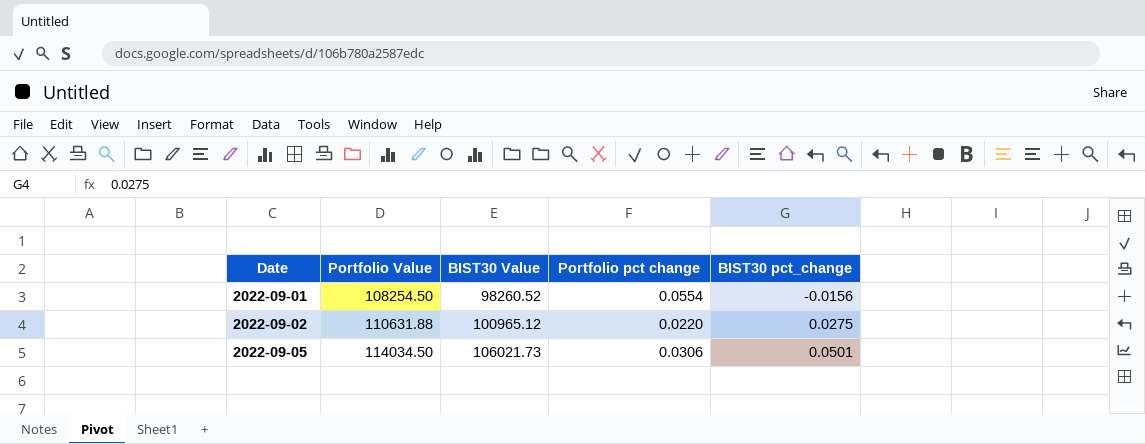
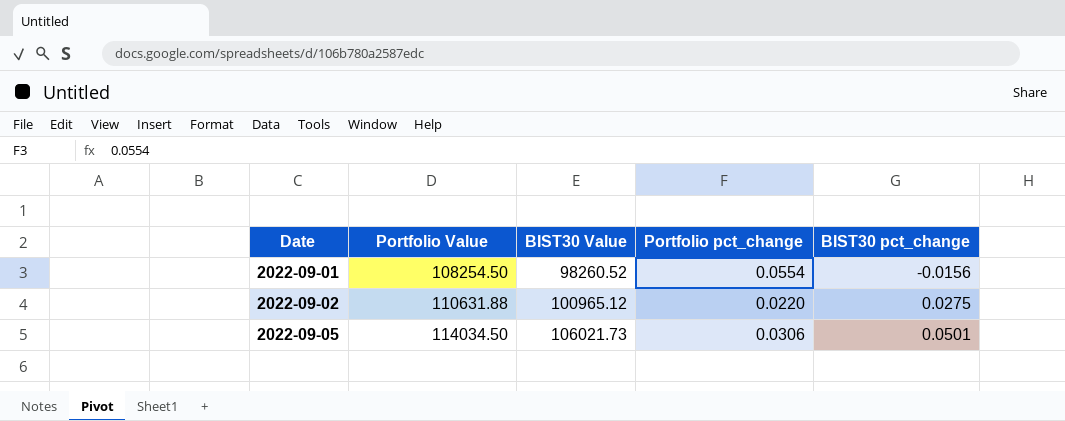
column name: Portfolio pct change -> Portfolio pct_change

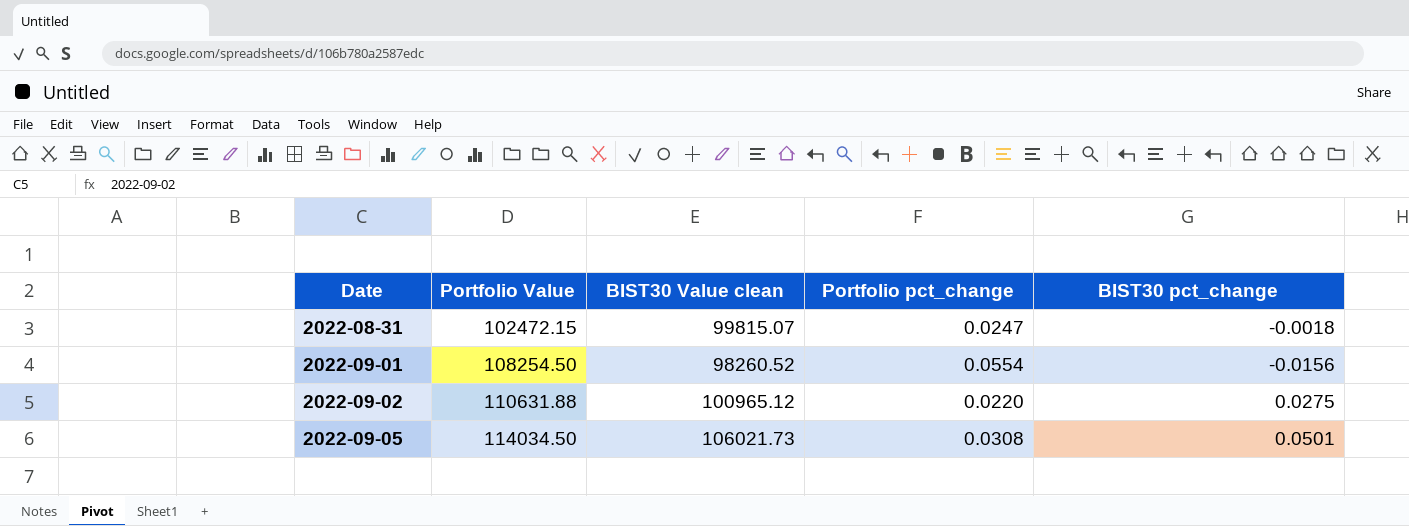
column name: BIST30 Value -> BIST30 Value clean
row 2022-08-31: none -> 102472.15 | 99815.07 | 0.0247 | -0.0018
2022-09-05 | Portfolio pct_change: 0.0306 -> 0.0308

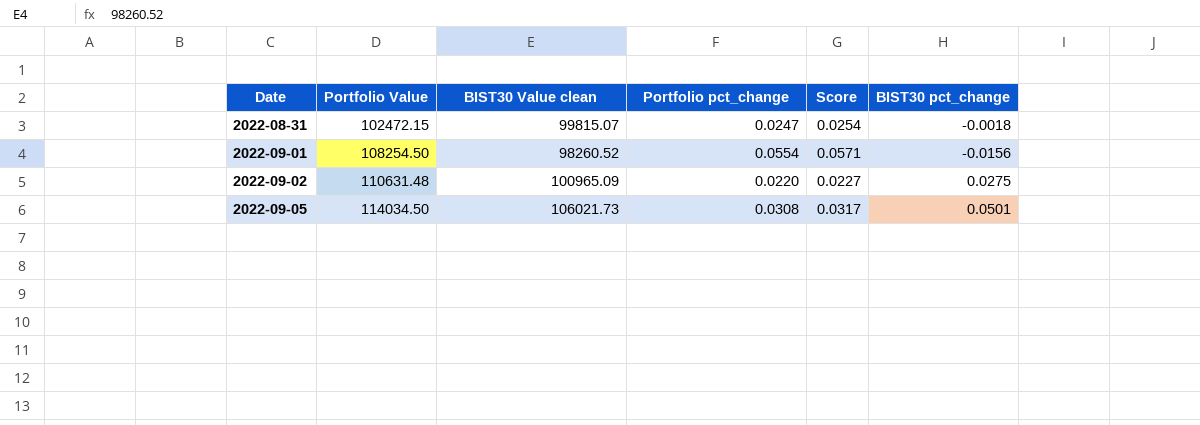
column Score | formula: none -> [Portfolio pct_change] * 1.03
2022-09-02 | Portfolio Value: 110631.88 -> 110631.48
2022-09-02 | BIST30 Value clean: 100965.12 -> 100965.09

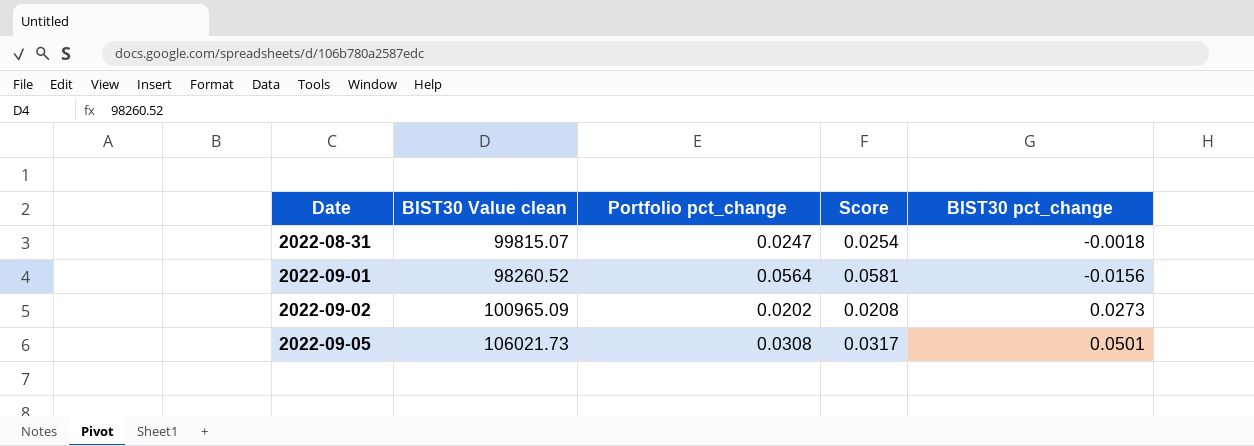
column Portfolio Value | position: 2 -> none
2022-09-01 | Portfolio pct_change: 0.0554 -> 0.0564
2022-09-01 | Score: 0.0571 -> 0.0581
2022-09-02 | Portfolio pct_change: 0.0220 -> 0.0202
2022-09-02 | Score: 0.0227 -> 0.0208
2022-09-02 | BIST30 pct_change: 0.0275 -> 0.0273

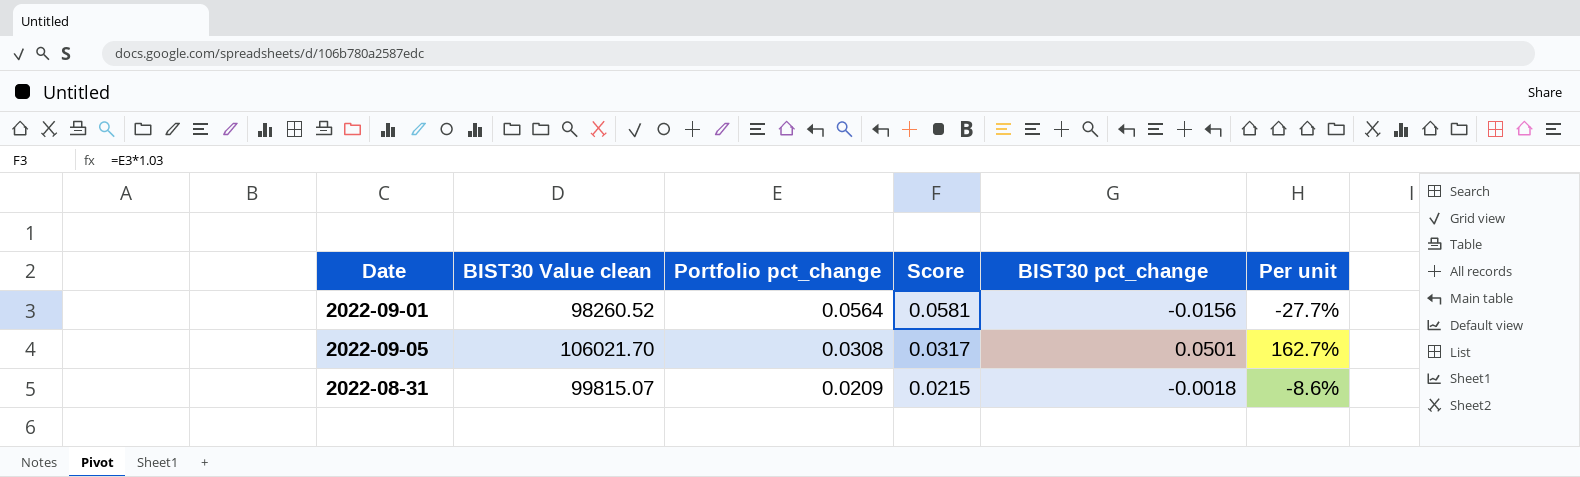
row order: Date ascending -> Portfolio pct_change descending
column Per unit | formula: none -> [BIST30 pct_change] / [Portfolio pct_change]
row 2022-09-02: 100965.09 | 0.0202 | 0.0208 | 0.0273 -> none
2022-09-05 | BIST30 Value clean: 106021.73 -> 106021.70
2022-08-31 | Portfolio pct_change: 0.0247 -> 0.0209
2022-08-31 | Score: 0.0254 -> 0.0215

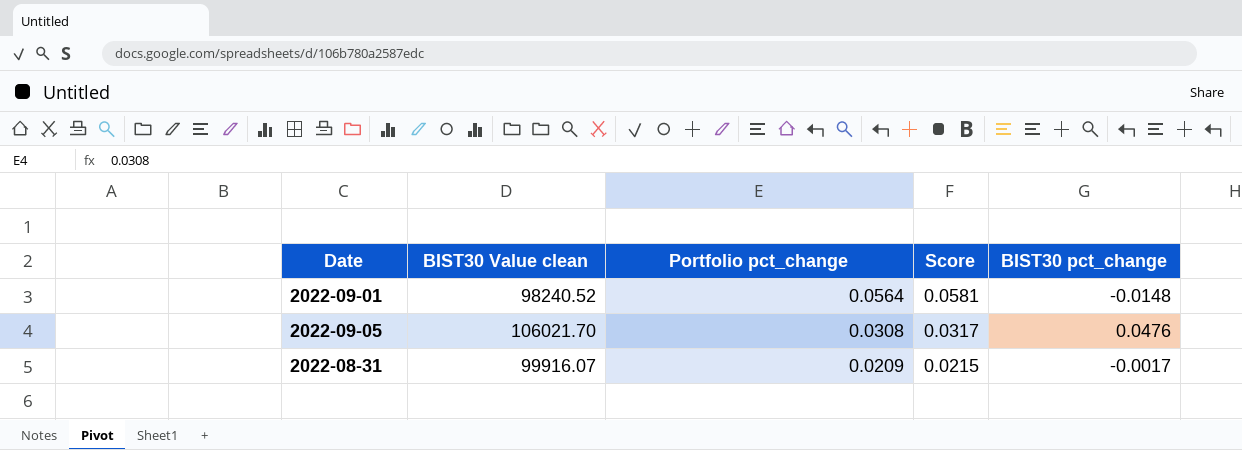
column Per unit | formula: [BIST30 pct_change] / [Portfolio pct_change] -> none
2022-09-01 | BIST30 Value clean: 98260.52 -> 98240.52
2022-09-01 | BIST30 pct_change: -0.0156 -> -0.0148
2022-09-05 | BIST30 pct_change: 0.0501 -> 0.0476
2022-08-31 | BIST30 Value clean: 99815.07 -> 99916.07
2022-08-31 | BIST30 pct_change: -0.0018 -> -0.0017

